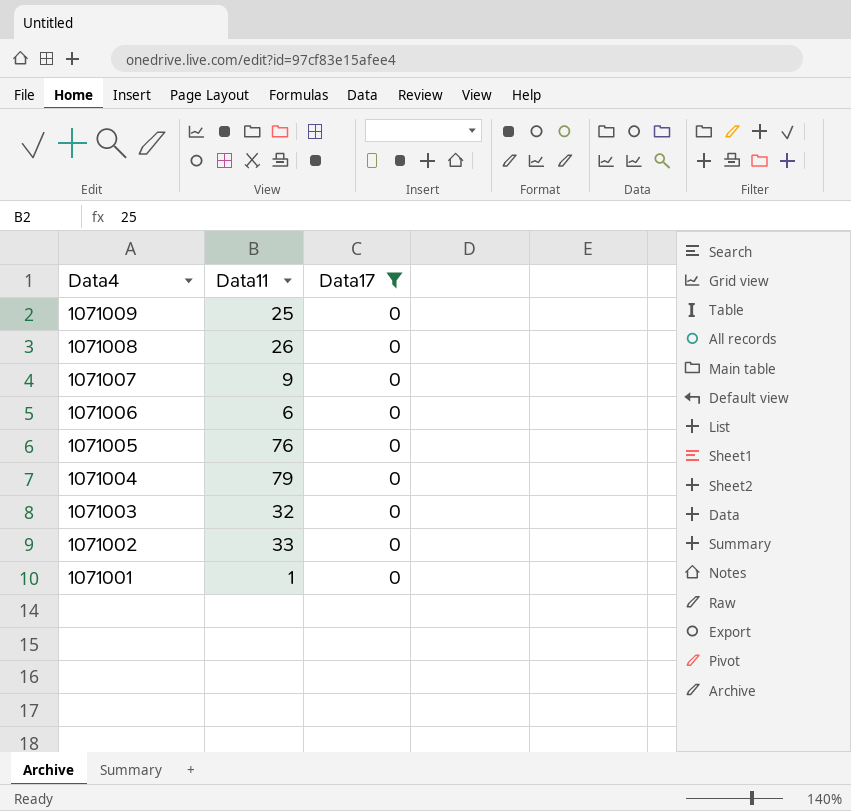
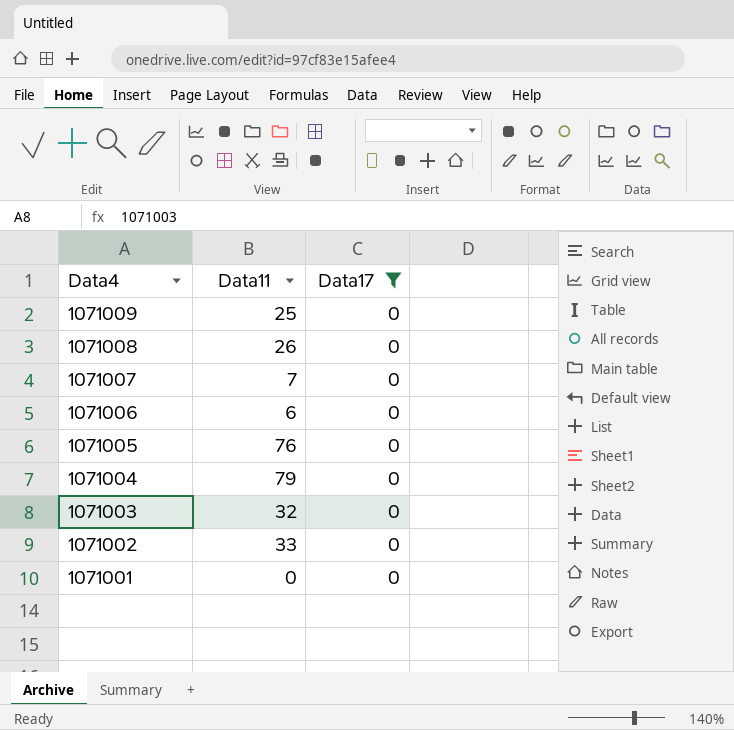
1071007 | Data11: 9 -> 7
1071001 | Data11: 1 -> 0

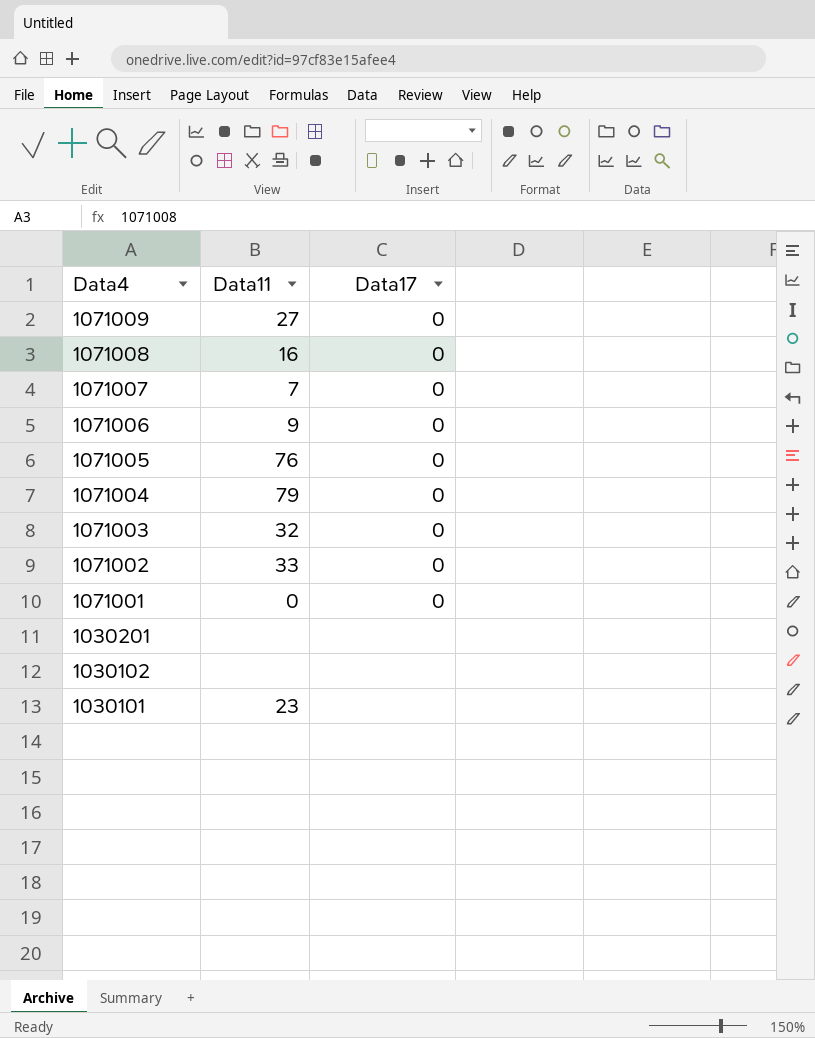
filter: Data17 = 0 -> none
1071009 | Data11: 25 -> 27
1071008 | Data11: 26 -> 16
1071006 | Data11: 6 -> 9

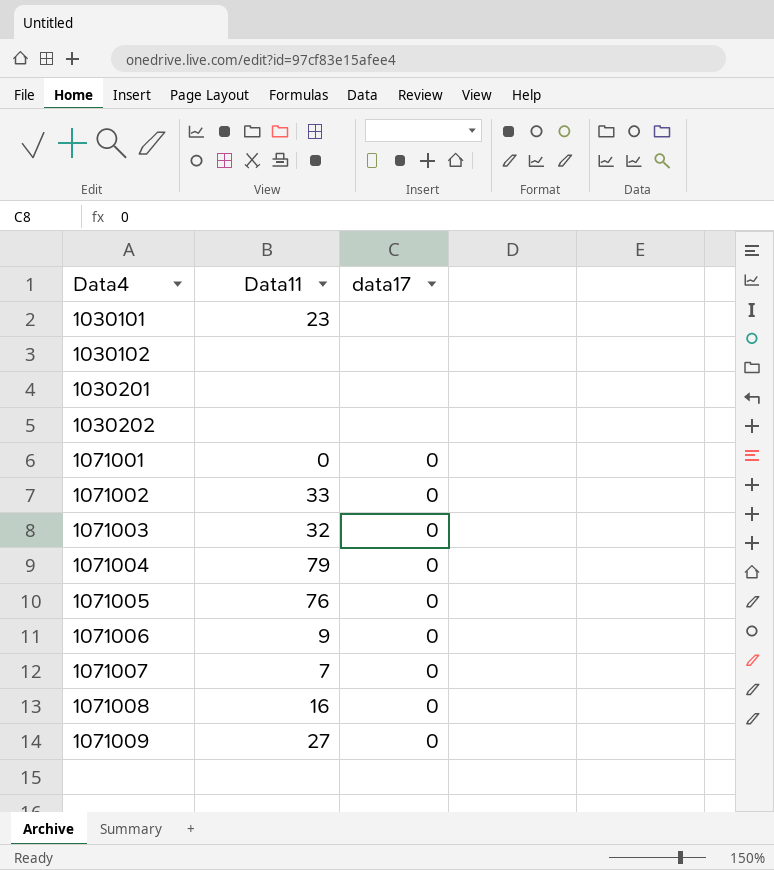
row order: Data4 descending -> Data4 ascending
column name: Data17 -> data17
row 1030202: none -> none | none

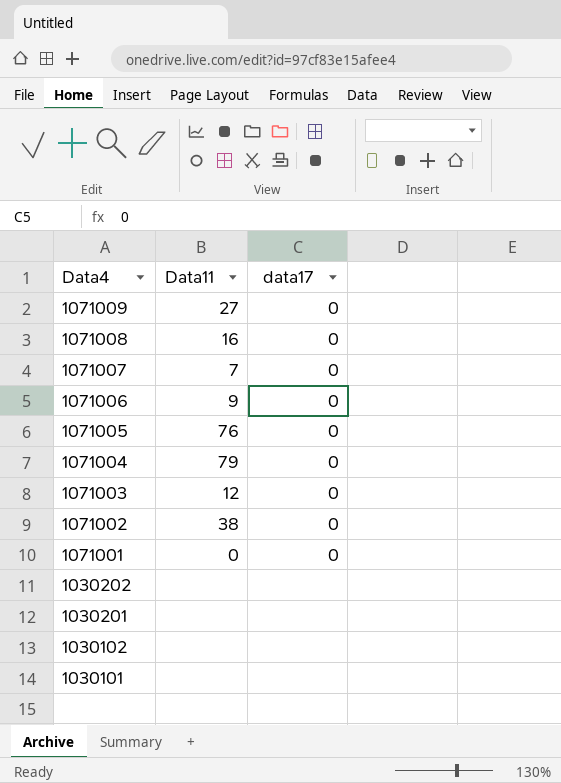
row order: Data4 ascending -> Data4 descending
1071003 | Data11: 32 -> 12
1071002 | Data11: 33 -> 38
1030101 | Data11: 23 -> none

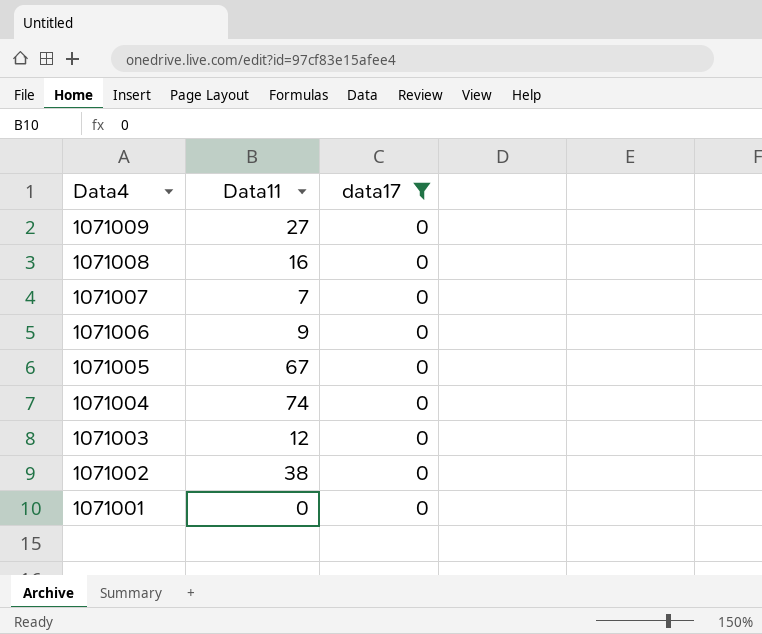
filter: none -> data17 = 0
1071005 | Data11: 76 -> 67
1071004 | Data11: 79 -> 74

